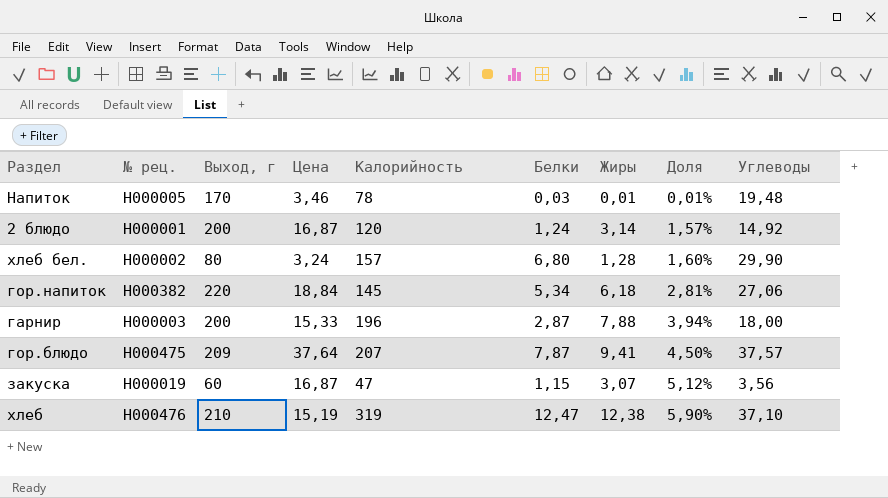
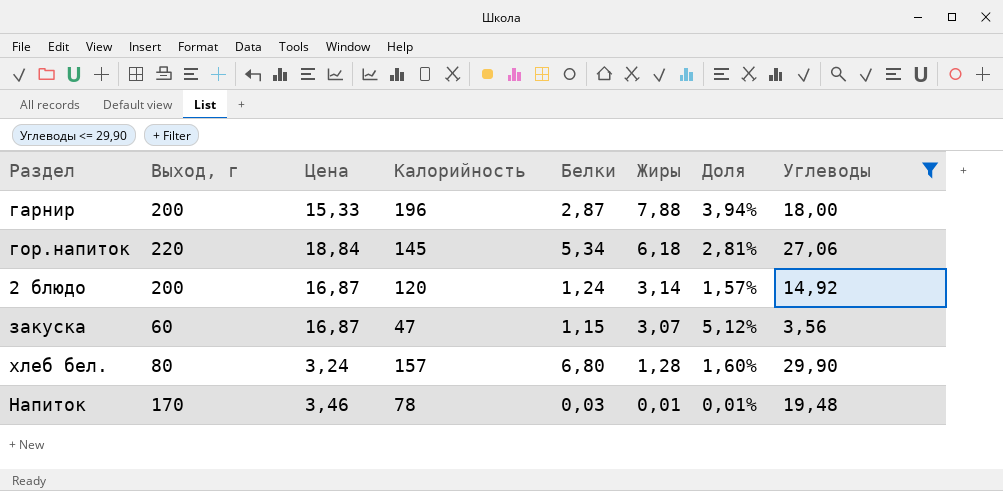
filter: none -> Углеводы <= 29,90
row order: Доля ascending -> Жиры descending
column № рец. | position: 2 -> none

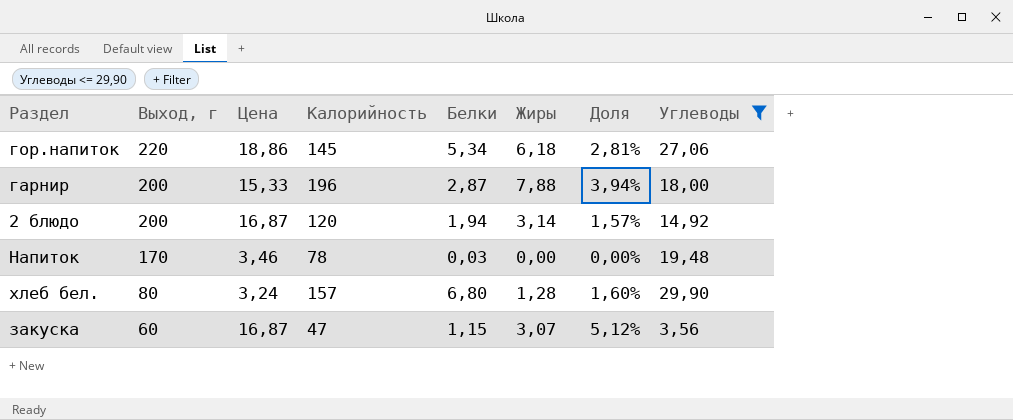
row order: Жиры descending -> Выход, г descending
гор.напиток | Цена: 18,84 -> 18,86
2 блюдо | Белки: 1,24 -> 1,94
Напиток | Жиры: 0,01 -> 0,00
Напиток | Доля: 0,01% -> 0,00%

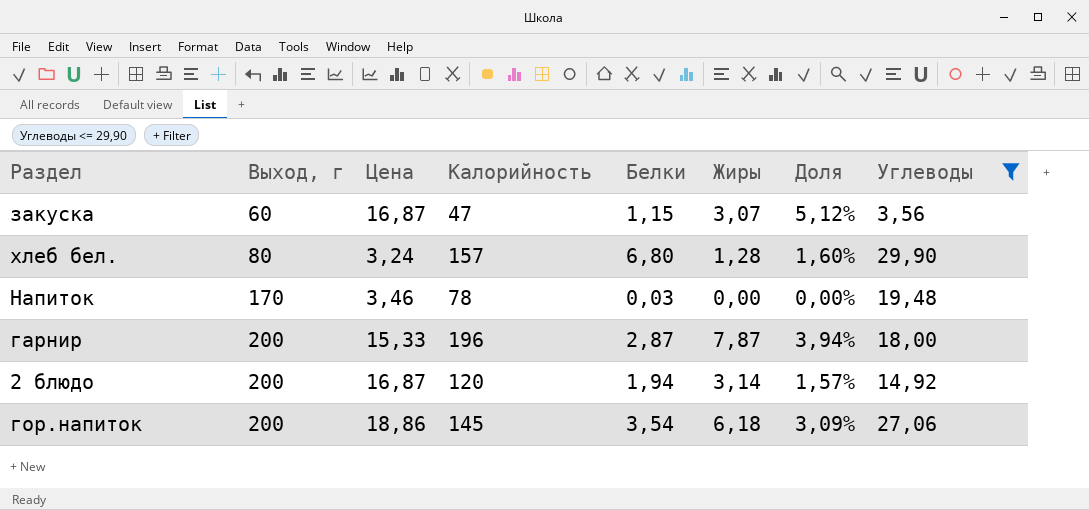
row order: Выход, г descending -> Выход, г ascending
гарнир | Жиры: 7,88 -> 7,87
гор.напиток | Выход, г: 220 -> 200
гор.напиток | Белки: 5,34 -> 3,54
гор.напиток | Доля: 2,81% -> 3,09%

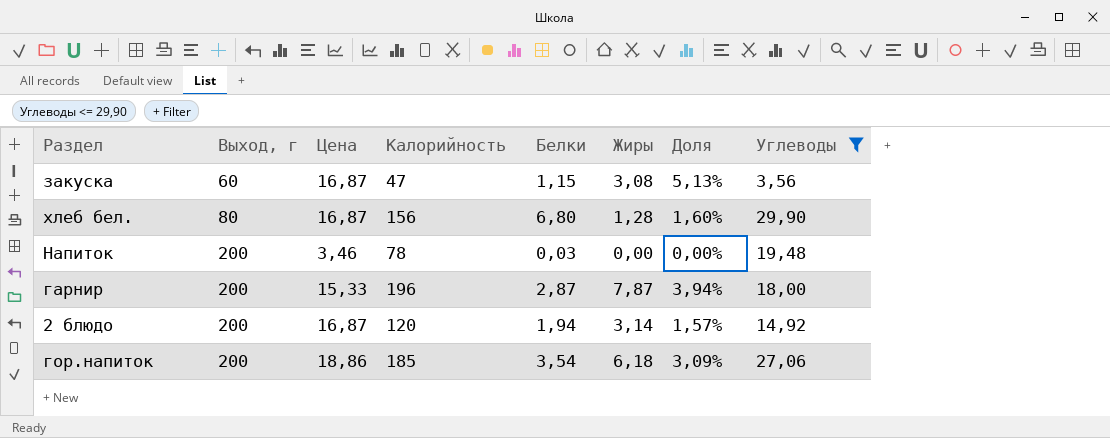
закуска | Жиры: 3,07 -> 3,08
закуска | Доля: 5,12% -> 5,13%
хлеб бел. | Цена: 3,24 -> 16,87
хлеб бел. | Калорийность: 157 -> 156
Напиток | Выход, г: 170 -> 200
гор.напиток | Калорийность: 145 -> 185

